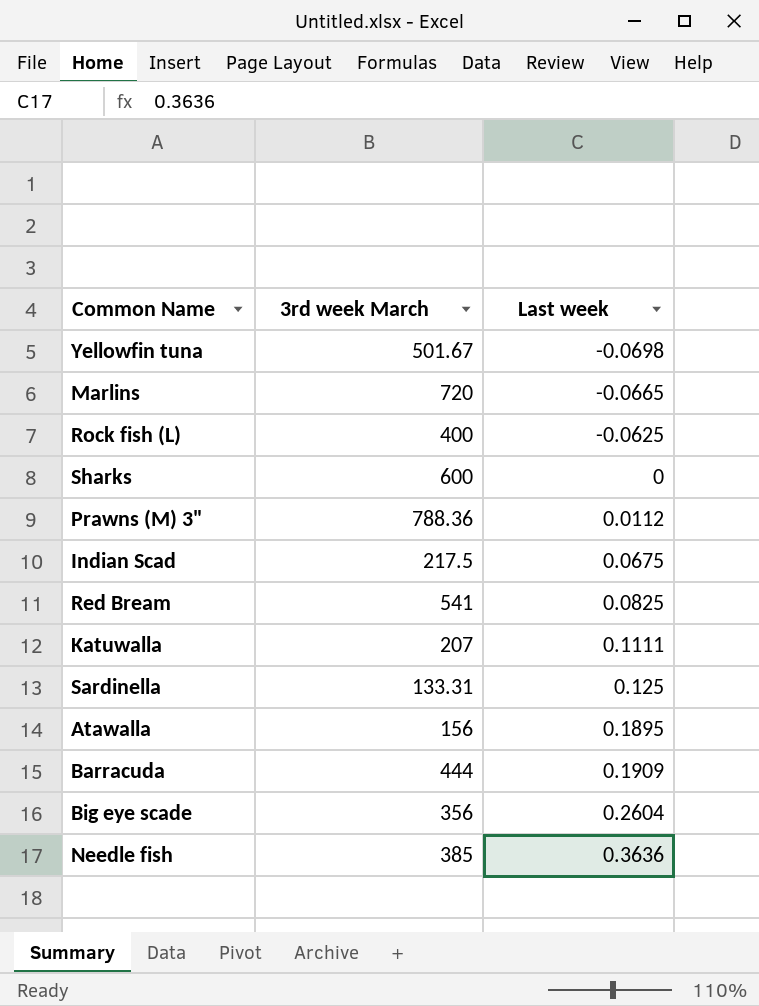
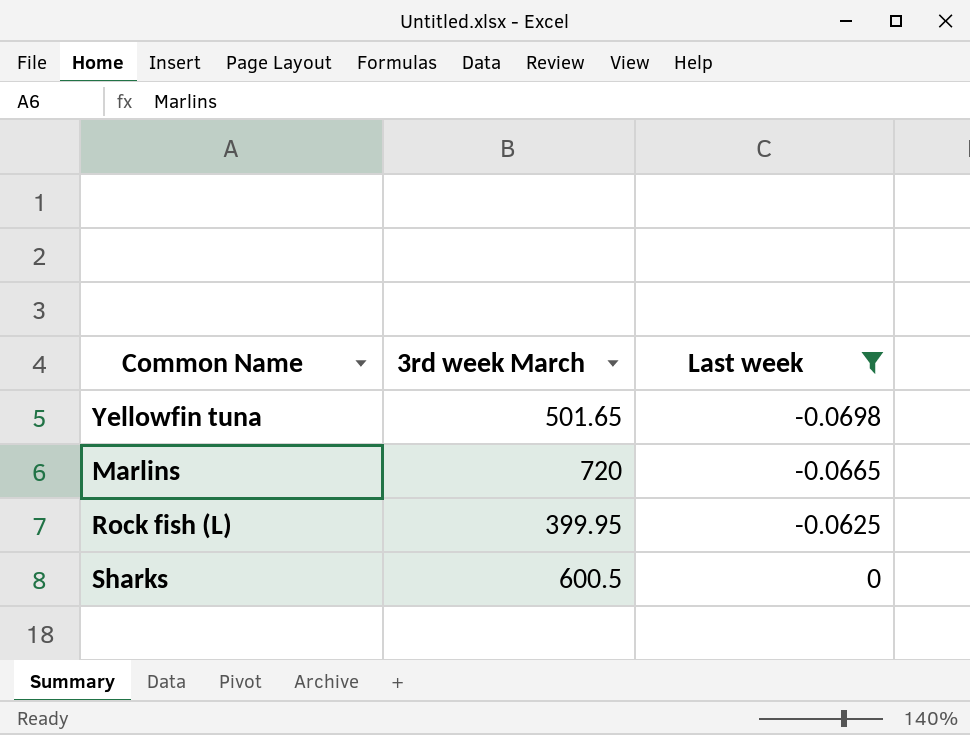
filter: none -> Last week <= 0
Yellowfin tuna | 3rd week March: 501.67 -> 501.65
Rock fish (L) | 3rd week March: 400 -> 399.95
Sharks | 3rd week March: 600 -> 600.5

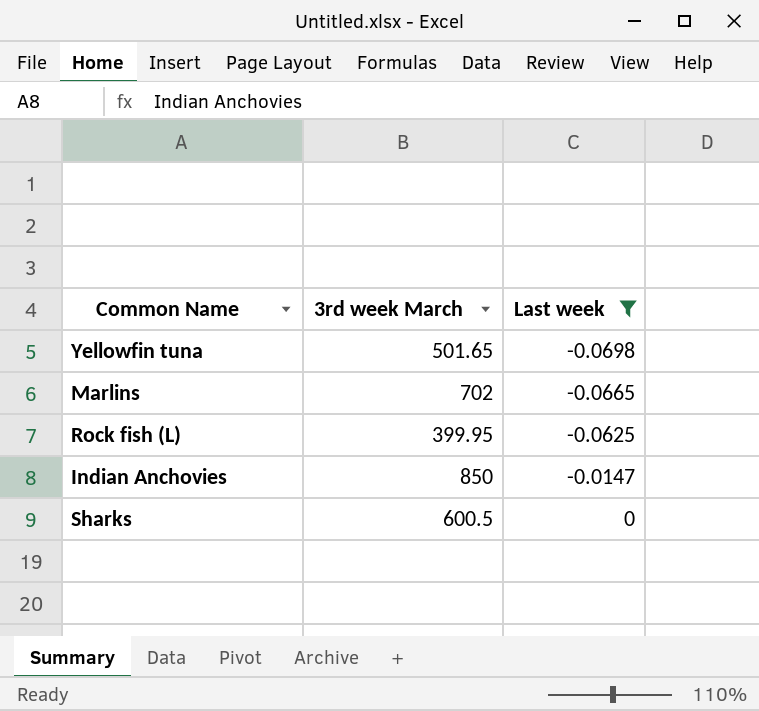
Marlins | 3rd week March: 720 -> 702
row Indian Anchovies: none -> 850 | -0.0147

